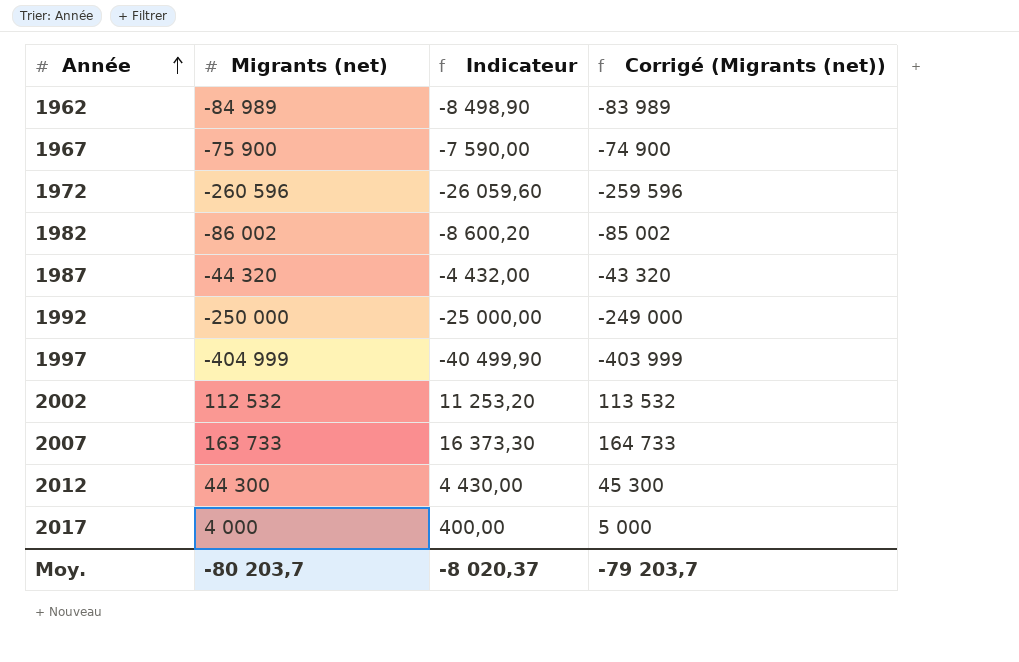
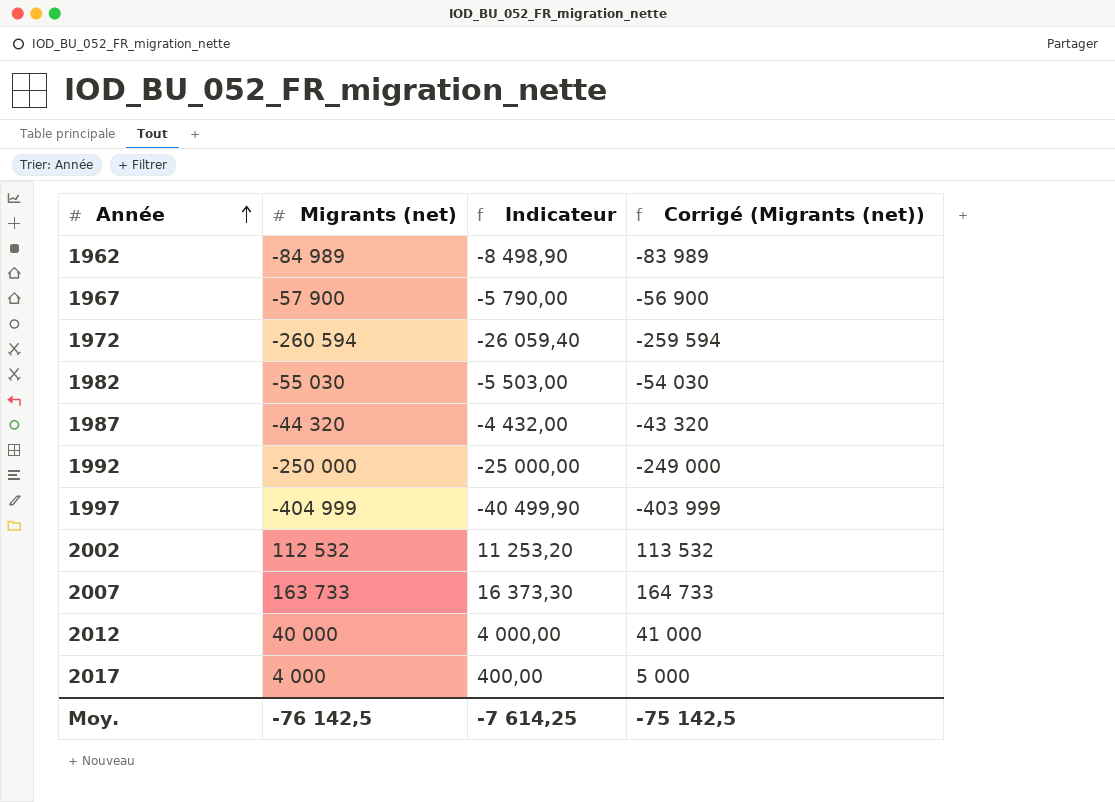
1967 | Migrants (net): -75 900 -> -57 900
1967 | Indicateur: -7 590,00 -> -5 790,00
1967 | Corrigé (Migrants (net)): -74 900 -> -56 900
1972 | Migrants (net): -260 596 -> -260 594
1972 | Indicateur: -26 059,60 -> -26 059,40
1972 | Corrigé (Migrants (net)): -259 596 -> -259 594
1982 | Migrants (net): -86 002 -> -55 030
1982 | Indicateur: -8 600,20 -> -5 503,00
1982 | Corrigé (Migrants (net)): -85 002 -> -54 030
2012 | Migrants (net): 44 300 -> 40 000
2012 | Indicateur: 4 430,00 -> 4 000,00
2012 | Corrigé (Migrants (net)): 45 300 -> 41 000
Moy. | Migrants (net): -80 203,7 -> -76 142,5
Moy. | Indicateur: -8 020,37 -> -7 614,25
Moy. | Corrigé (Migrants (net)): -79 203,7 -> -75 142,5

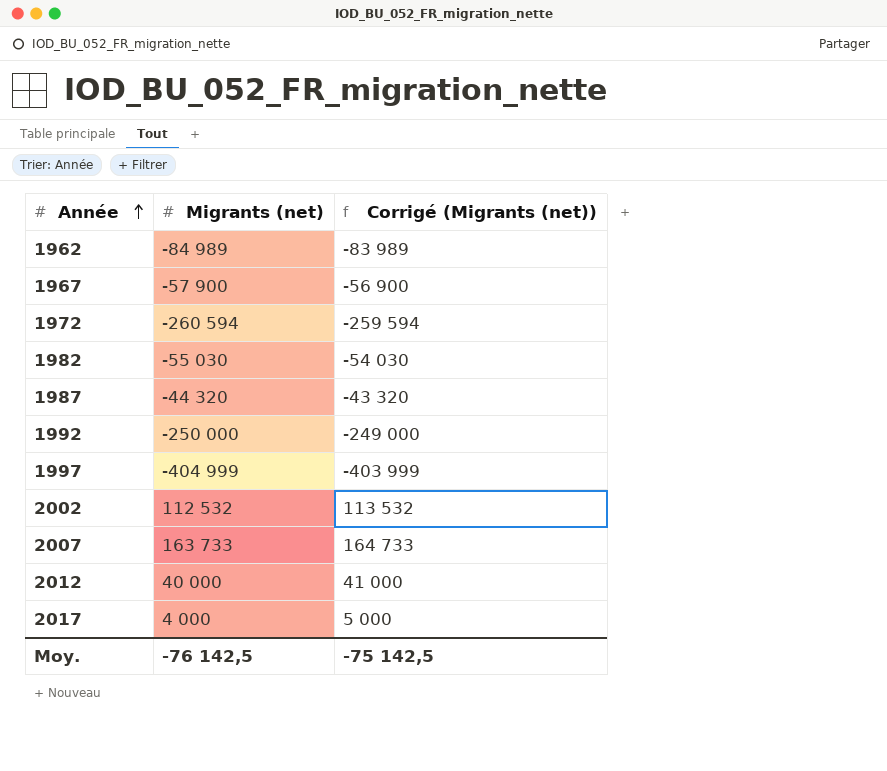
column Indicateur | formula: [Migrants (net)] * 0,1 -> none

